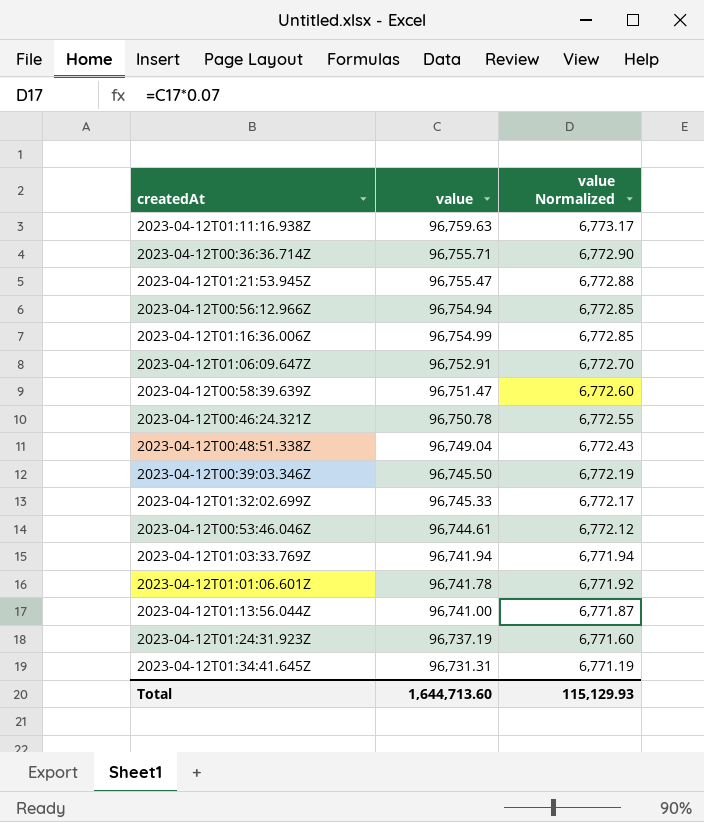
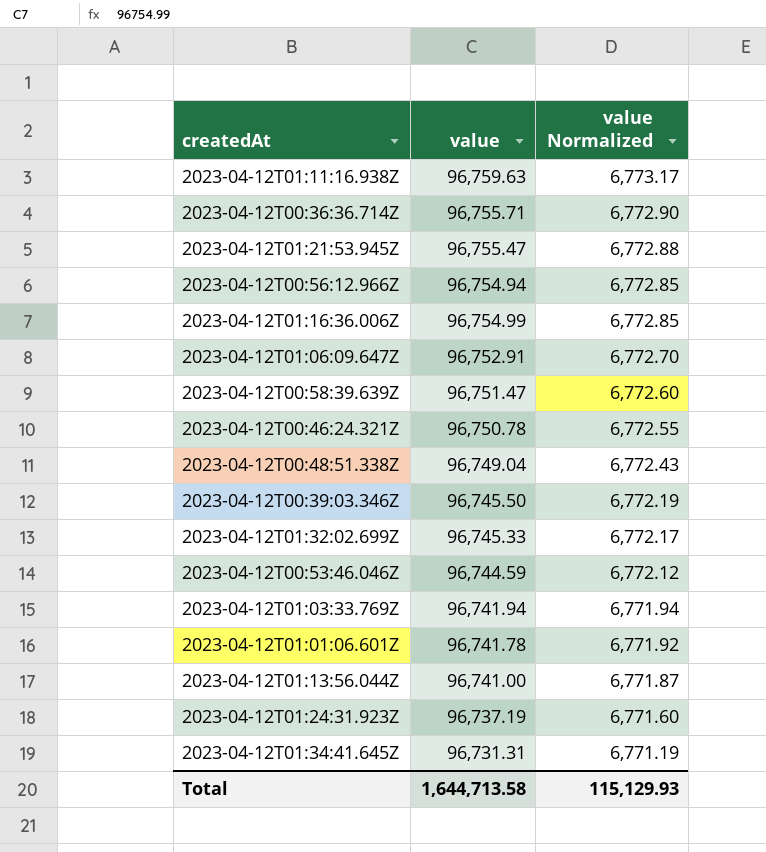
2023-04-12T00:53:46.046Z | value: 96,744.61 -> 96,744.59
Total | value: 1,644,713.60 -> 1,644,713.58

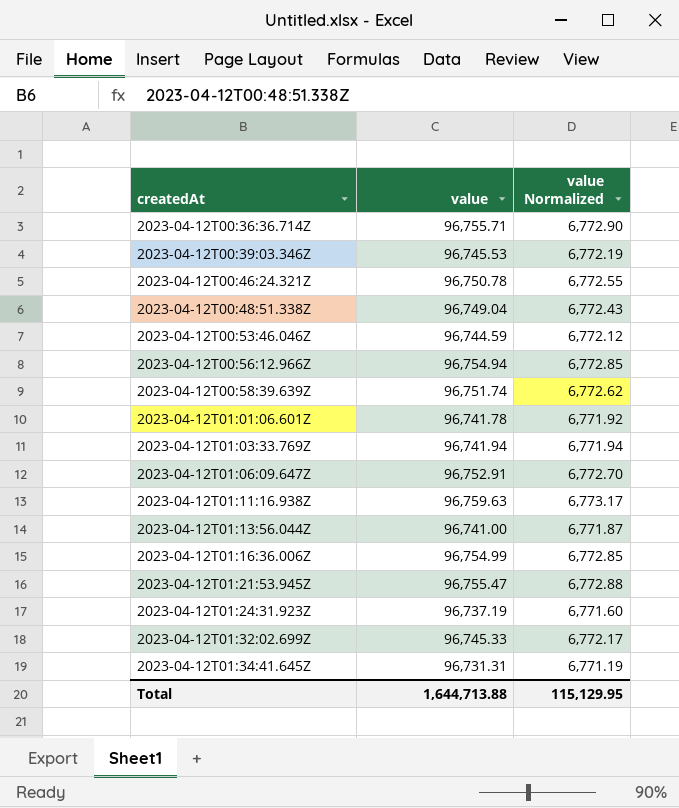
row order: value Normalized descending -> createdAt ascending
2023-04-12T00:39:03.346Z | value: 96,745.50 -> 96,745.53
2023-04-12T00:58:39.639Z | value: 96,751.47 -> 96,751.74
2023-04-12T00:58:39.639Z | value Normalized: 6,772.60 -> 6,772.62
Total | value: 1,644,713.58 -> 1,644,713.88
Total | value Normalized: 115,129.93 -> 115,129.95

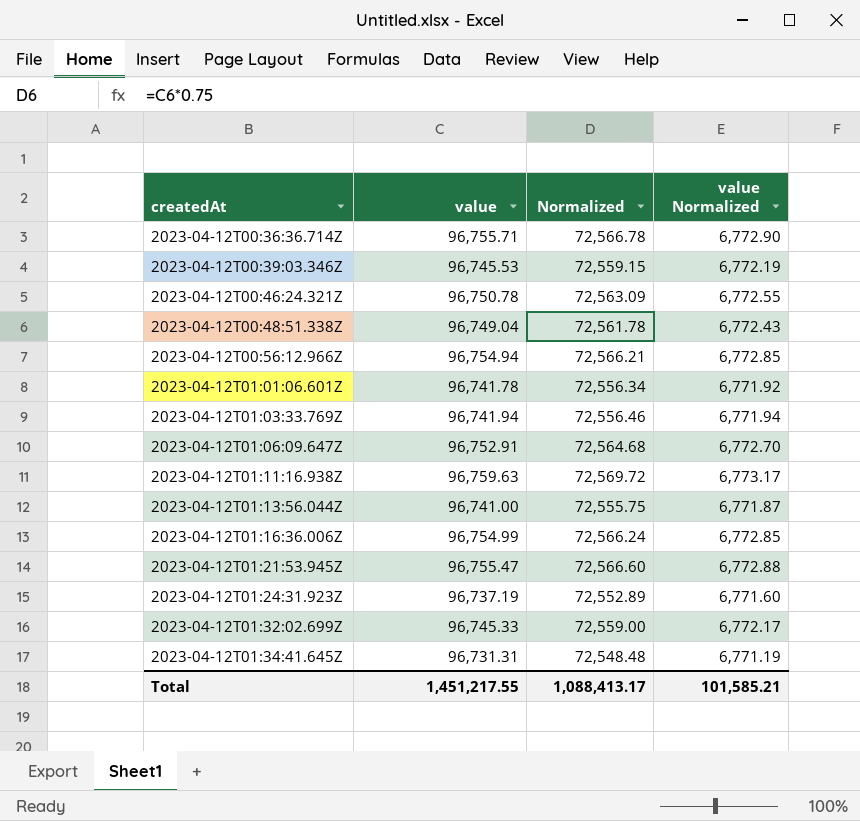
column Normalized | formula: none -> [value] * 0.75
row 2023-04-12T00:53:46.046Z: 96,744.59 | 6,772.12 -> none
row 2023-04-12T00:58:39.639Z: 96,751.74 | 6,772.62 -> none
Total | value: 1,644,713.88 -> 1,451,217.55
Total | value Normalized: 115,129.95 -> 101,585.21

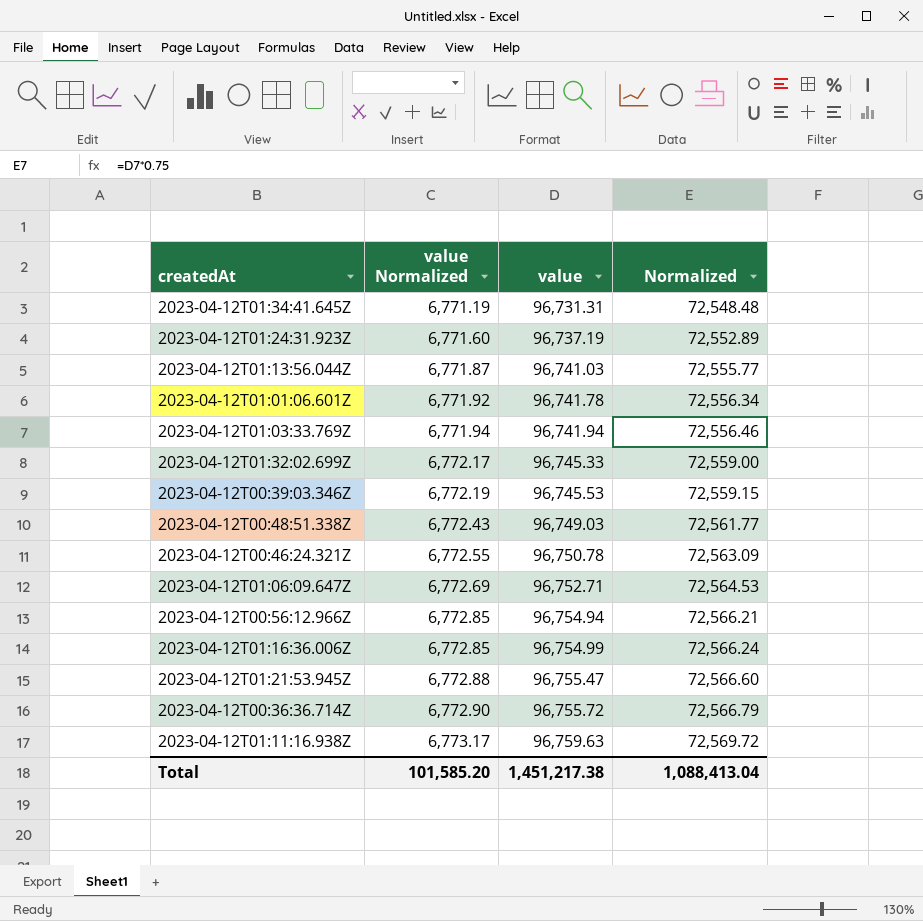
row order: createdAt ascending -> value Normalized ascending
column value Normalized | position: 4 -> 2
2023-04-12T01:13:56.044Z | value: 96,741.00 -> 96,741.03
2023-04-12T01:13:56.044Z | Normalized: 72,555.75 -> 72,555.77
2023-04-12T00:48:51.338Z | value: 96,749.04 -> 96,749.03
2023-04-12T00:48:51.338Z | Normalized: 72,561.78 -> 72,561.77
2023-04-12T01:06:09.647Z | value Normalized: 6,772.70 -> 6,772.69
2023-04-12T01:06:09.647Z | value: 96,752.91 -> 96,752.71
2023-04-12T01:06:09.647Z | Normalized: 72,564.68 -> 72,564.53
2023-04-12T00:36:36.714Z | value: 96,755.71 -> 96,755.72
2023-04-12T00:36:36.714Z | Normalized: 72,566.78 -> 72,566.79
Total | value Normalized: 101,585.21 -> 101,585.20
Total | value: 1,451,217.55 -> 1,451,217.38
Total | Normalized: 1,088,413.17 -> 1,088,413.04

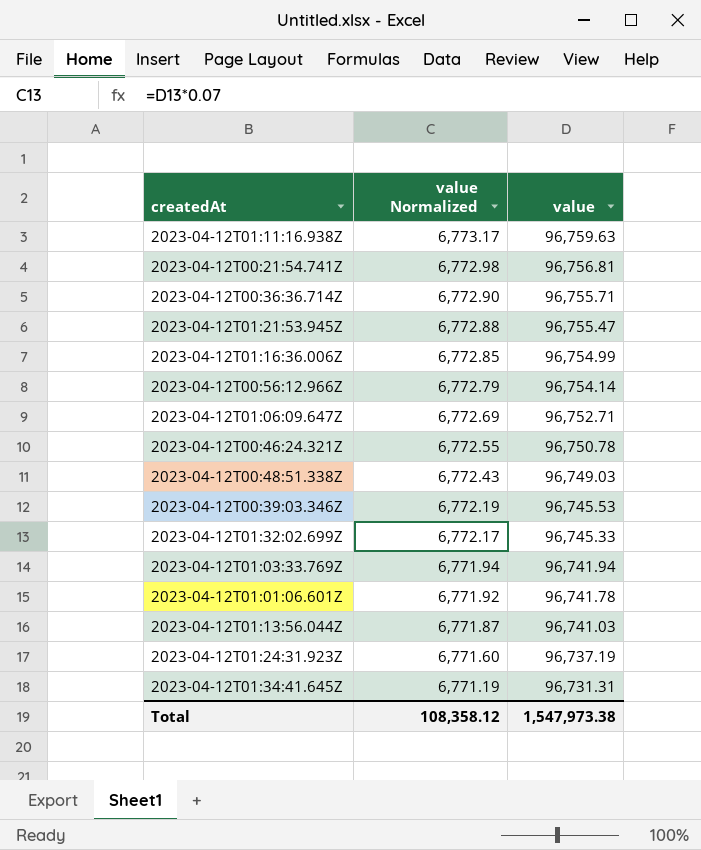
row order: value Normalized ascending -> value Normalized descending
column Normalized | formula: [value] * 0.75 -> none
row 2023-04-12T00:21:54.741Z: none -> 6,772.98 | 96,756.81
2023-04-12T00:36:36.714Z | value: 96,755.72 -> 96,755.71
2023-04-12T00:56:12.966Z | value Normalized: 6,772.85 -> 6,772.79
2023-04-12T00:56:12.966Z | value: 96,754.94 -> 96,754.14
Total | value Normalized: 101,585.20 -> 108,358.12
Total | value: 1,451,217.38 -> 1,547,973.38

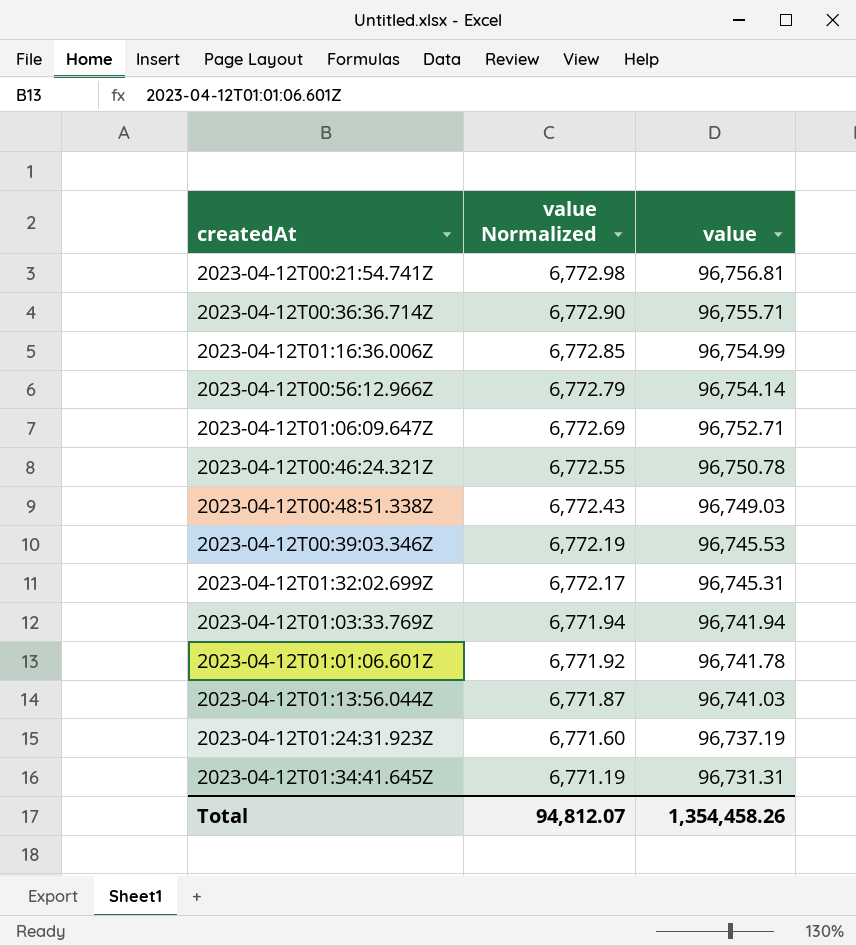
row 2023-04-12T01:11:16.938Z: 6,773.17 | 96,759.63 -> none
row 2023-04-12T01:21:53.945Z: 6,772.88 | 96,755.47 -> none
2023-04-12T01:32:02.699Z | value: 96,745.33 -> 96,745.31
Total | value Normalized: 108,358.12 -> 94,812.07
Total | value: 1,547,973.38 -> 1,354,458.26

